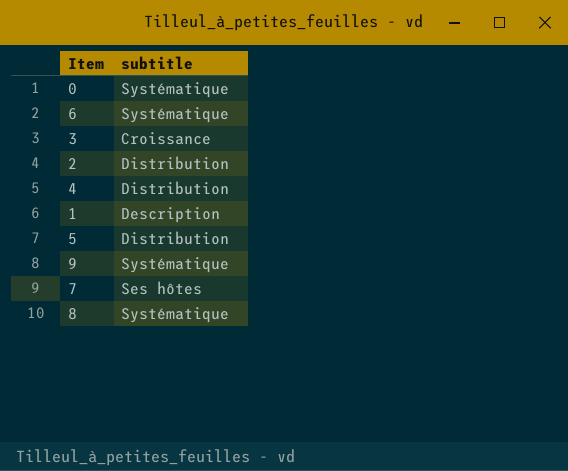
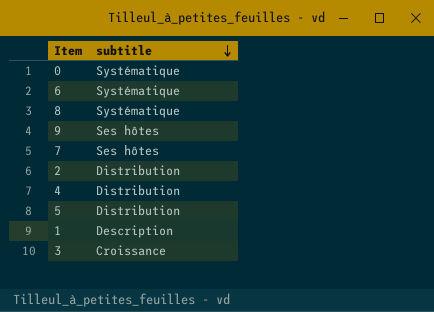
row order: none -> subtitle descending
9 | subtitle: Systématique -> Ses hôtes

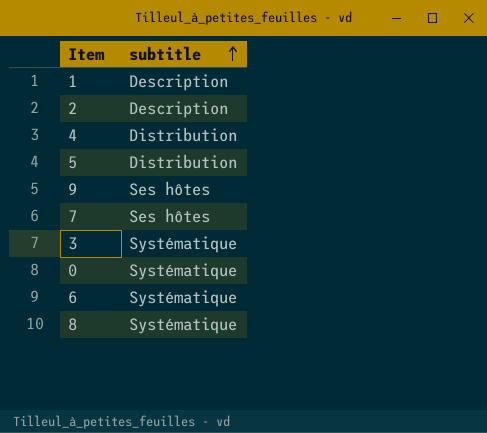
row order: subtitle descending -> subtitle ascending
2 | subtitle: Distribution -> Description
3 | subtitle: Croissance -> Systématique

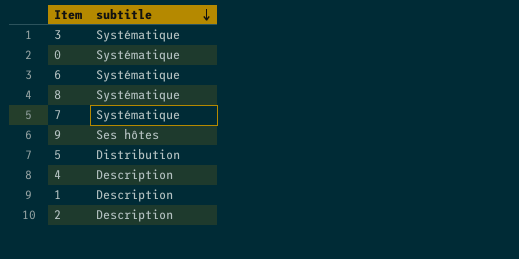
row order: subtitle ascending -> subtitle descending
7 | subtitle: Ses hôtes -> Systématique
4 | subtitle: Distribution -> Description

